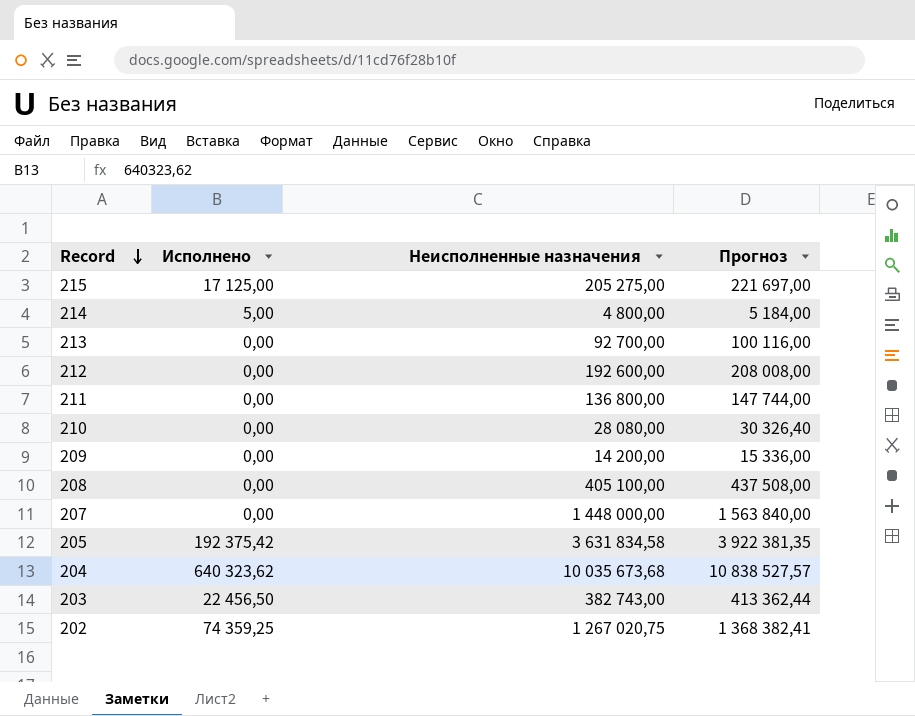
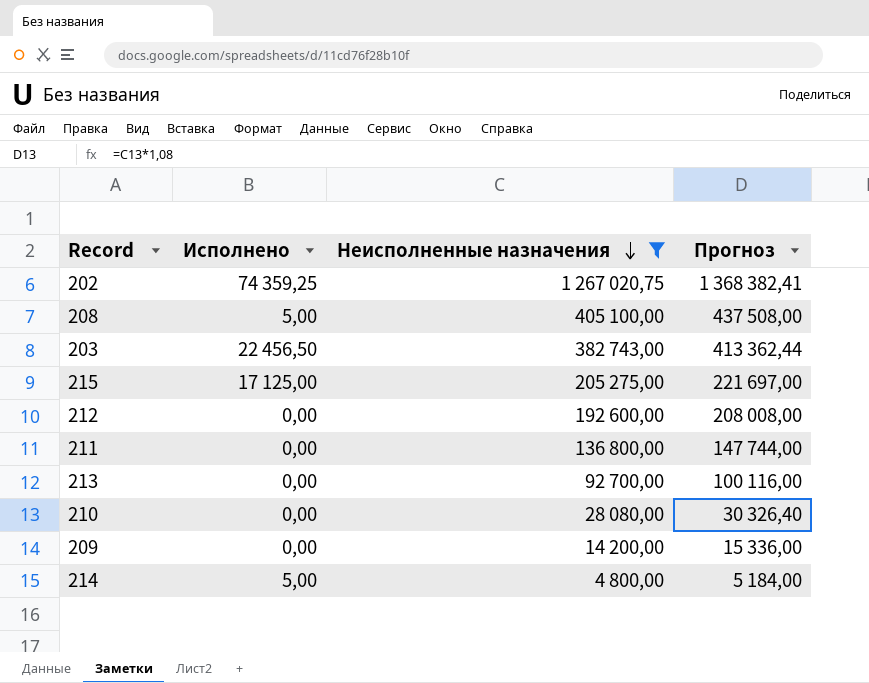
filter: none -> Неисполненные назначения <= 1 267 020,75
row order: Record descending -> Неисполненные назначения descending
208 | Исполнено: 0,00 -> 5,00

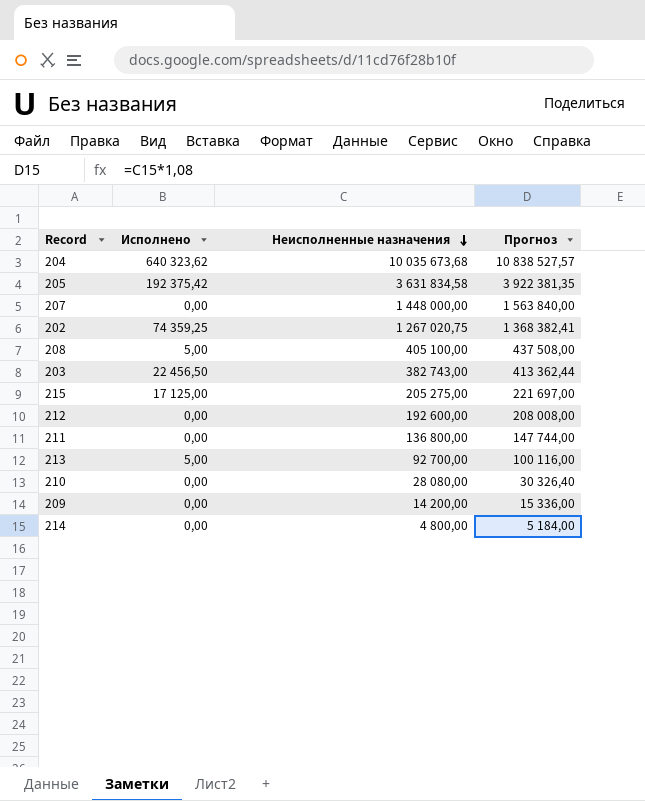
filter: Неисполненные назначения <= 1 267 020,75 -> none
213 | Исполнено: 0,00 -> 5,00
214 | Исполнено: 5,00 -> 0,00

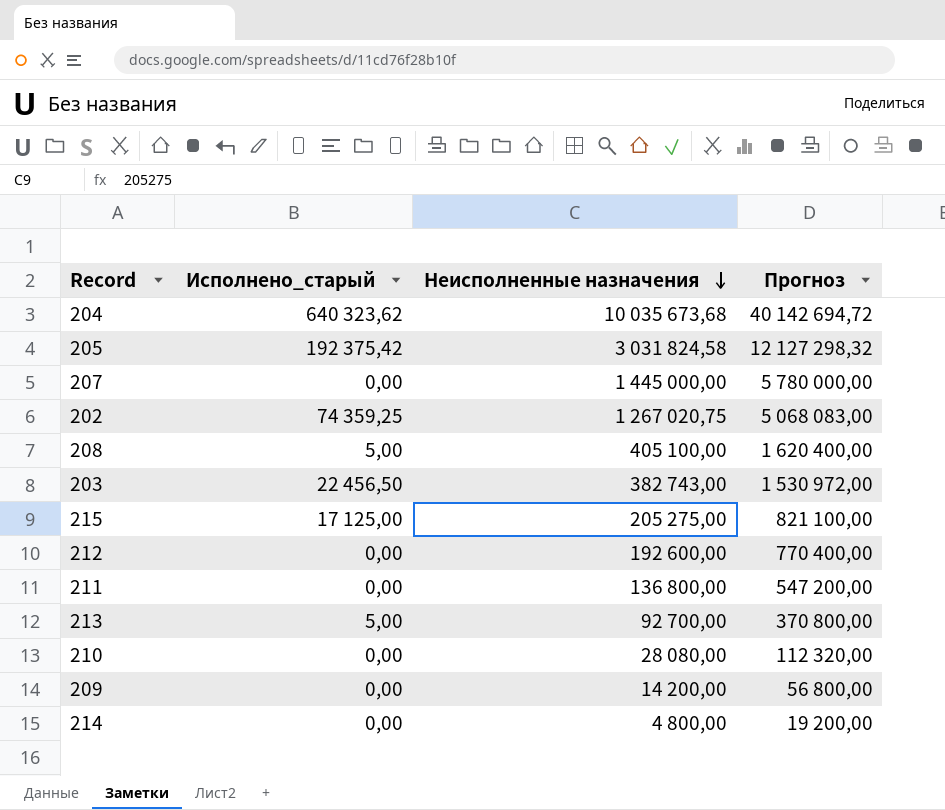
column name: Исполнено -> Исполнено_старый
column Прогноз | formula: [Неисполненные назначения] * 1,08 -> [Неисполненные назначения] * 4
205 | Неисполненные назначения: 3 631 834,58 -> 3 031 824,58
207 | Неисполненные назначения: 1 448 000,00 -> 1 445 000,00

